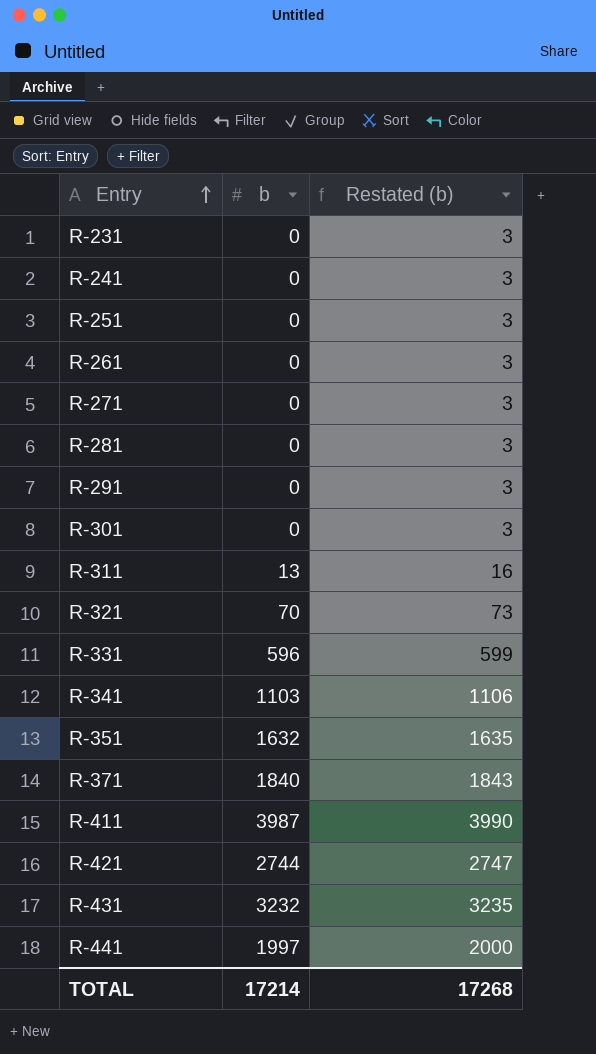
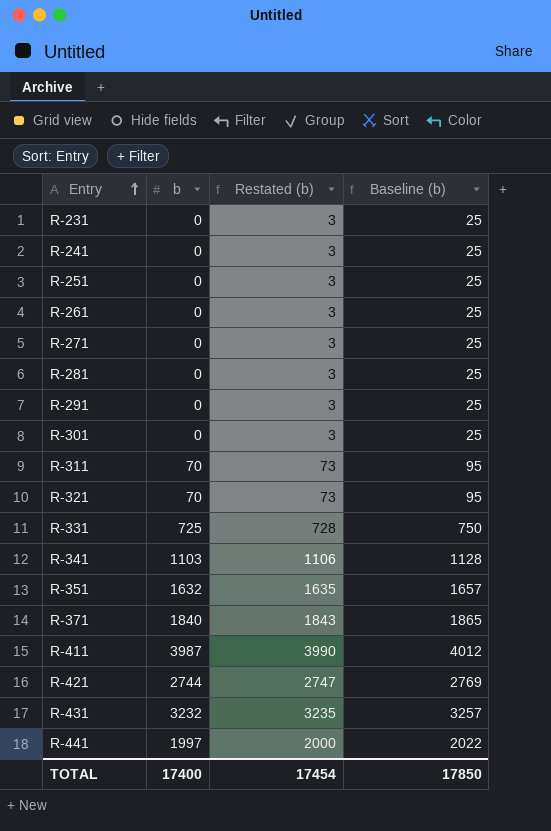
column Baseline (b) | formula: none -> [b] + 25
R-311 | b: 13 -> 70
R-311 | Restated (b): 16 -> 73
R-331 | b: 596 -> 725
R-331 | Restated (b): 599 -> 728
TOTAL | b: 17214 -> 17400
TOTAL | Restated (b): 17268 -> 17454

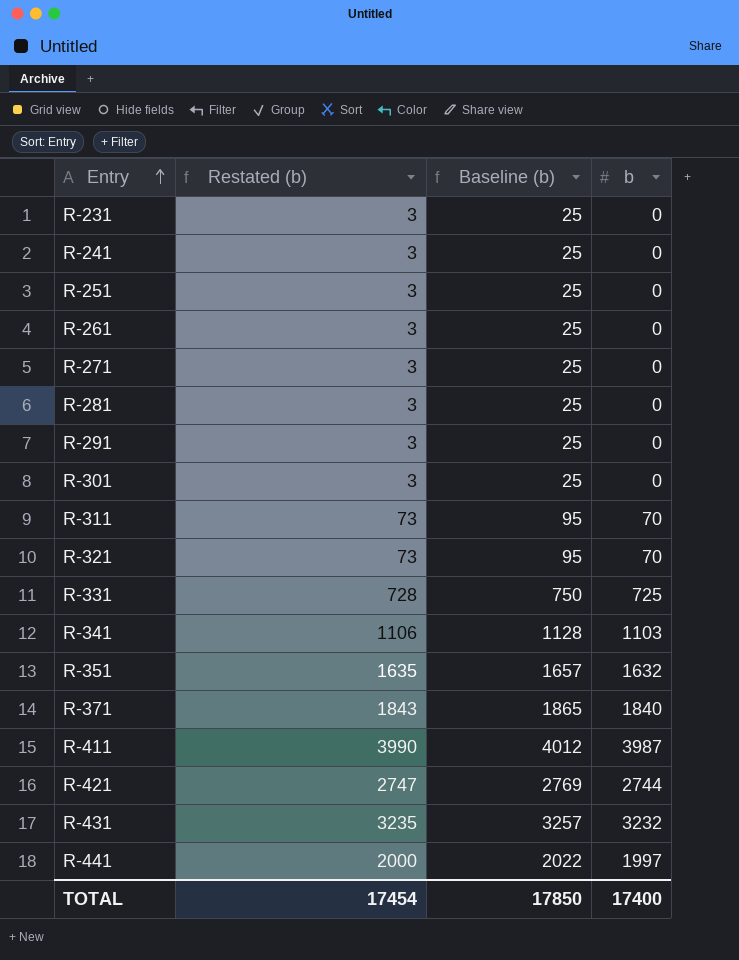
column b | position: 2 -> 4

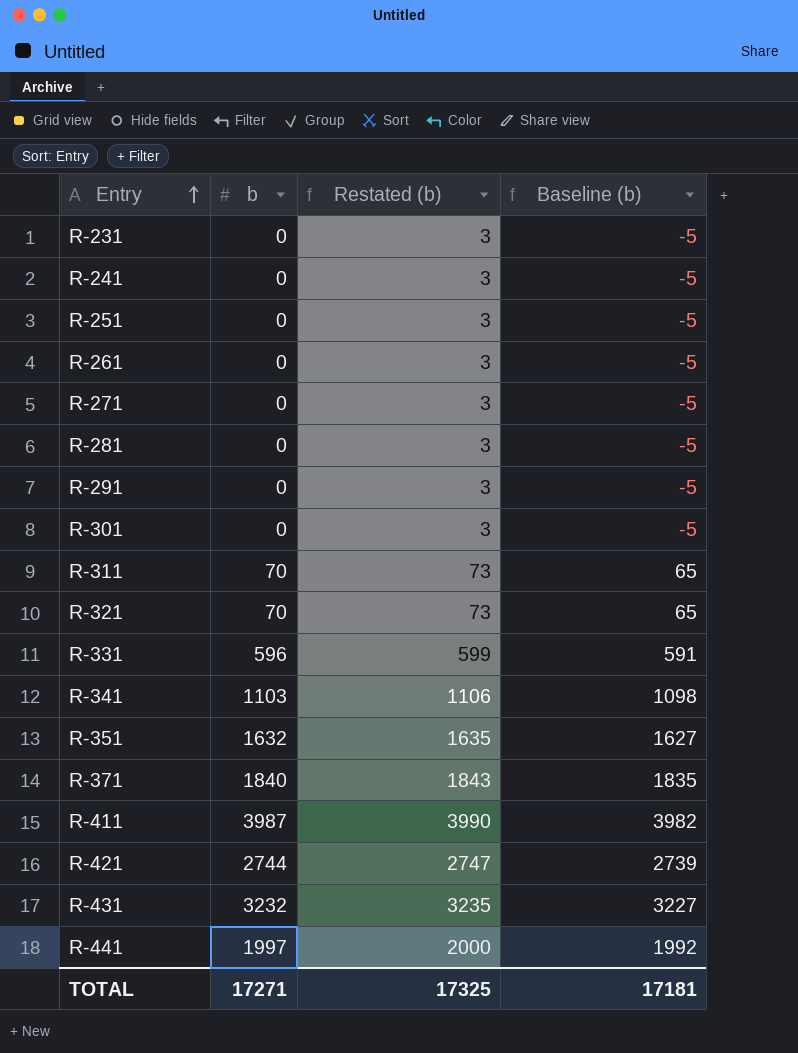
column b | position: 4 -> 2
column Baseline (b) | formula: [b] + 25 -> [b] - 5
R-331 | b: 725 -> 596
R-331 | Restated (b): 728 -> 599
TOTAL | b: 17400 -> 17271
TOTAL | Restated (b): 17454 -> 17325
TOTAL | Baseline (b): 17850 -> 17181

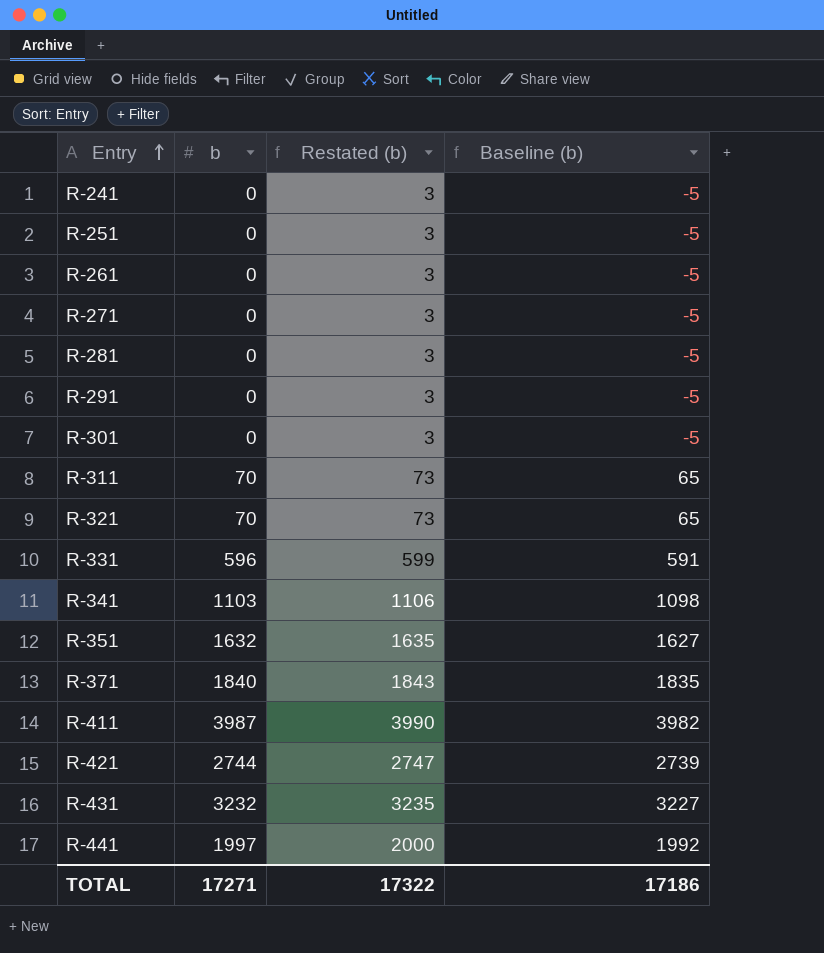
row R-231: 0 | 3 | -5 -> none
TOTAL | Restated (b): 17325 -> 17322
TOTAL | Baseline (b): 17181 -> 17186

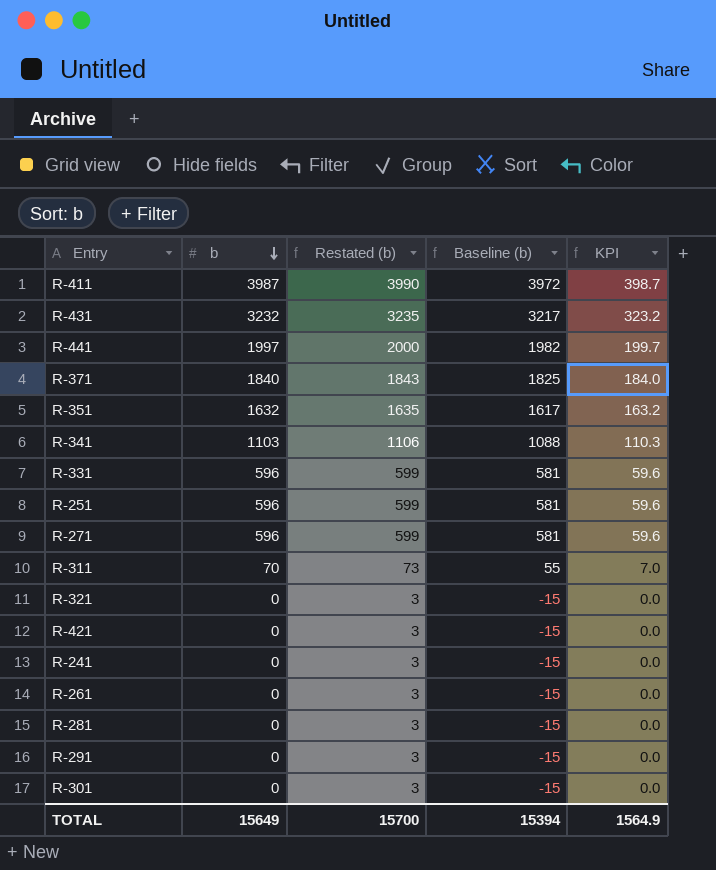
row order: Entry ascending -> b descending
column Baseline (b) | formula: [b] - 5 -> [b] - 15
column KPI | formula: none -> [b] * 0.1
R-251 | b: 0 -> 596
R-251 | Restated (b): 3 -> 599
R-271 | b: 0 -> 596
R-271 | Restated (b): 3 -> 599
R-321 | b: 70 -> 0
R-321 | Restated (b): 73 -> 3
R-421 | b: 2744 -> 0
R-421 | Restated (b): 2747 -> 3
TOTAL | b: 17271 -> 15649
TOTAL | Restated (b): 17322 -> 15700
TOTAL | Baseline (b): 17186 -> 15394

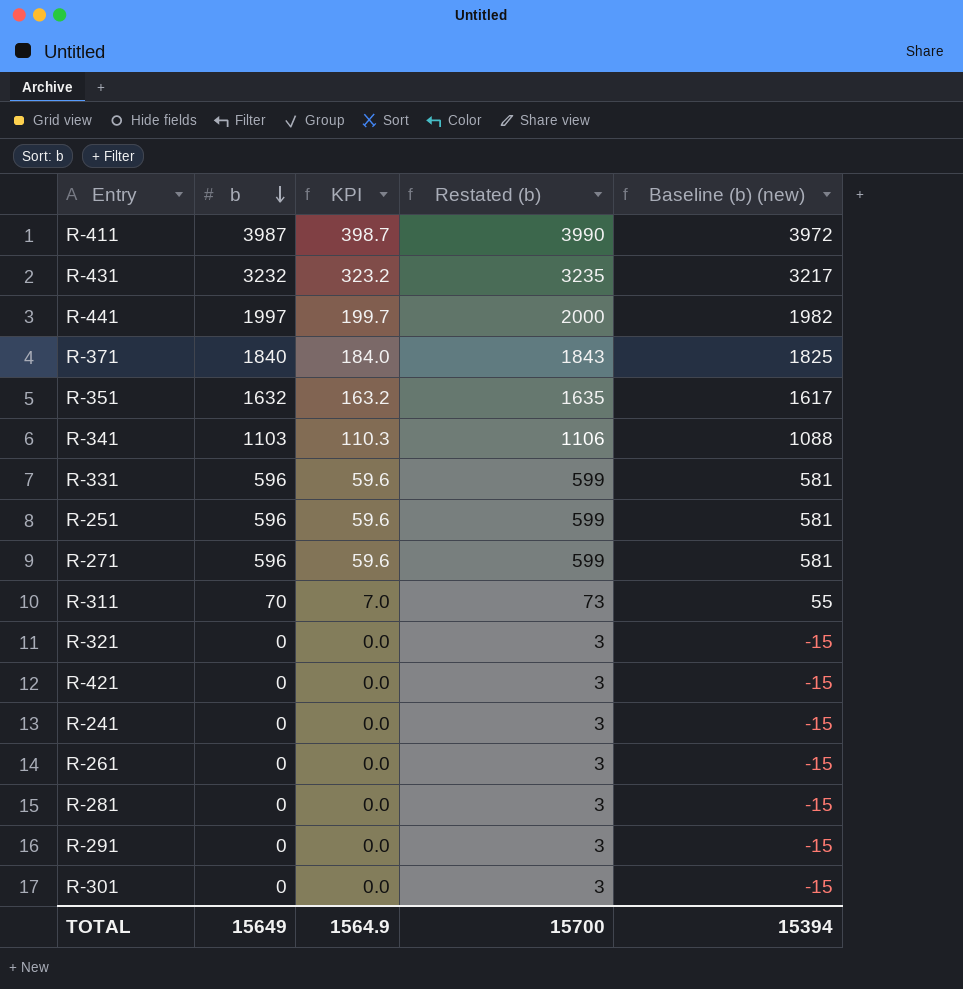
column KPI | position: 5 -> 3
column name: Baseline (b) -> Baseline (b) (new)

